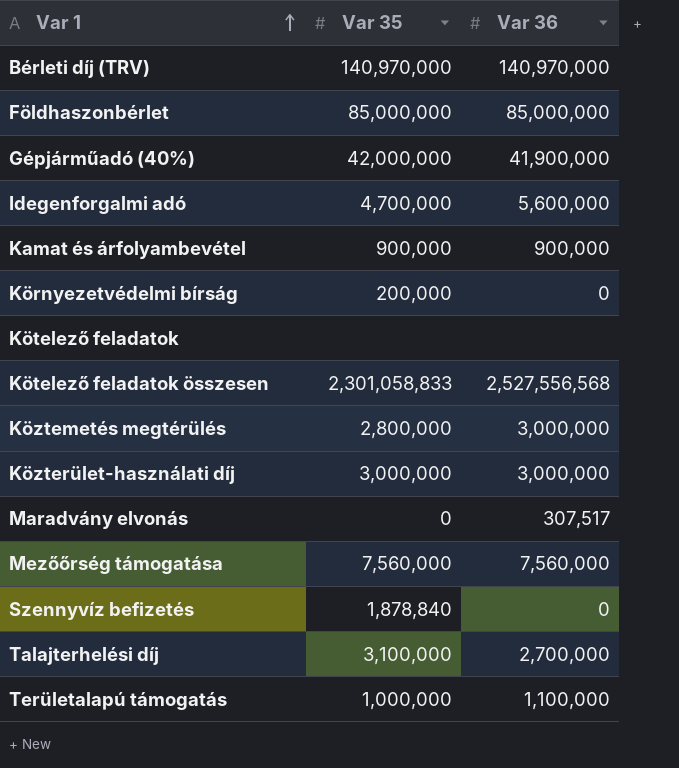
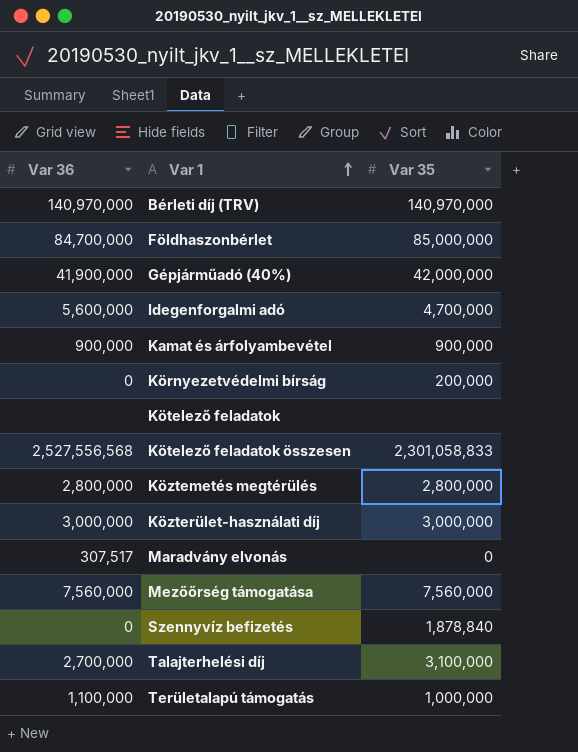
column Var 36 | position: 3 -> 1
Földhaszonbérlet | Var 36: 85,000,000 -> 84,700,000
Köztemetés megtérülés | Var 36: 3,000,000 -> 2,800,000

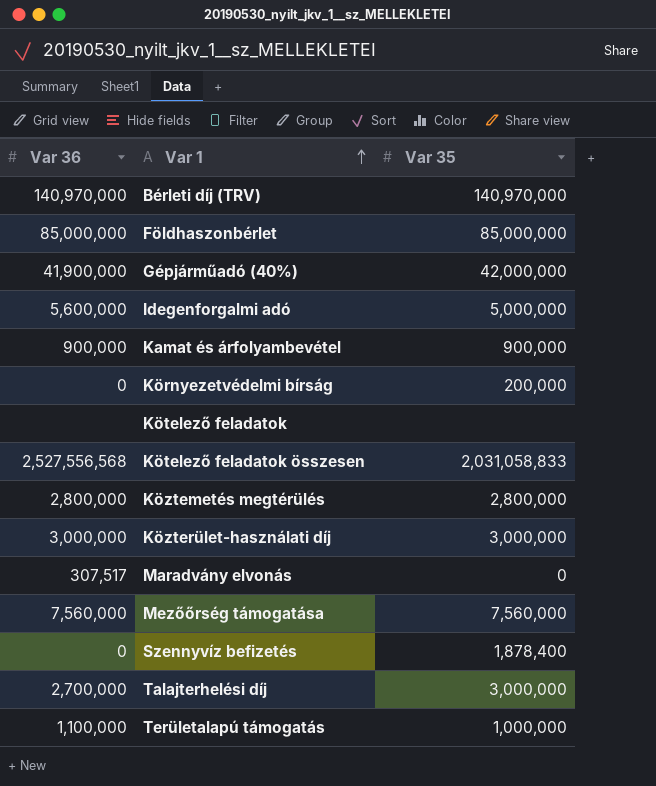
Földhaszonbérlet | Var 36: 84,700,000 -> 85,000,000
Idegenforgalmi adó | Var 35: 4,700,000 -> 5,000,000
Kötelező feladatok összesen | Var 35: 2,301,058,833 -> 2,031,058,833
Szennyvíz befizetés | Var 35: 1,878,840 -> 1,878,400
Talajterhelési díj | Var 35: 3,100,000 -> 3,000,000

